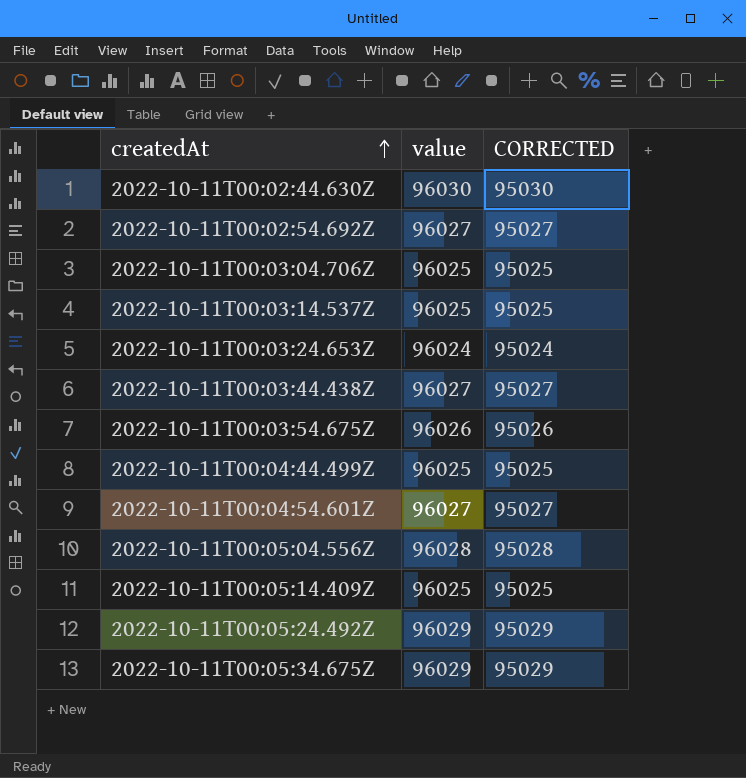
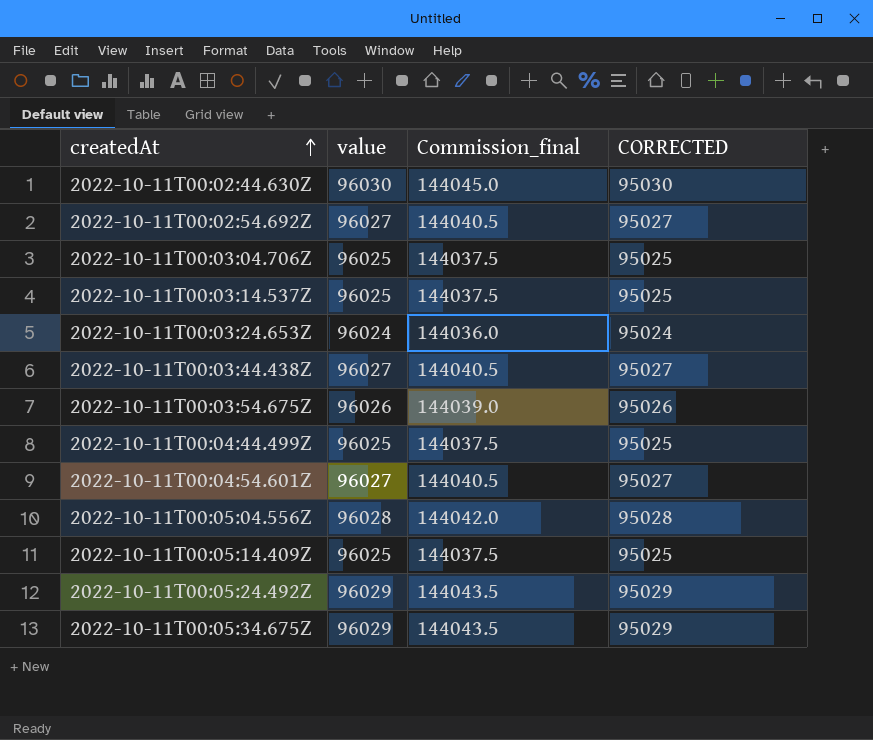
column Commission_final | formula: none -> [value] * 1.5

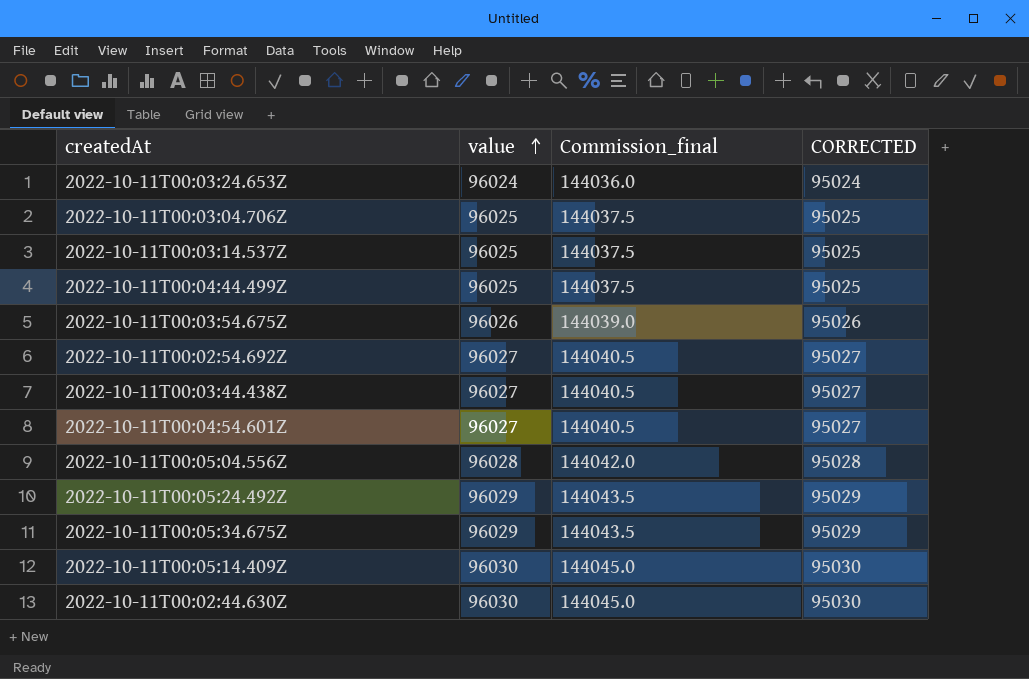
row order: createdAt ascending -> value ascending
2022-10-11T00:05:14.409Z | value: 96025 -> 96030
2022-10-11T00:05:14.409Z | Commission_final: 144037.5 -> 144045.0
2022-10-11T00:05:14.409Z | CORRECTED: 95025 -> 95030

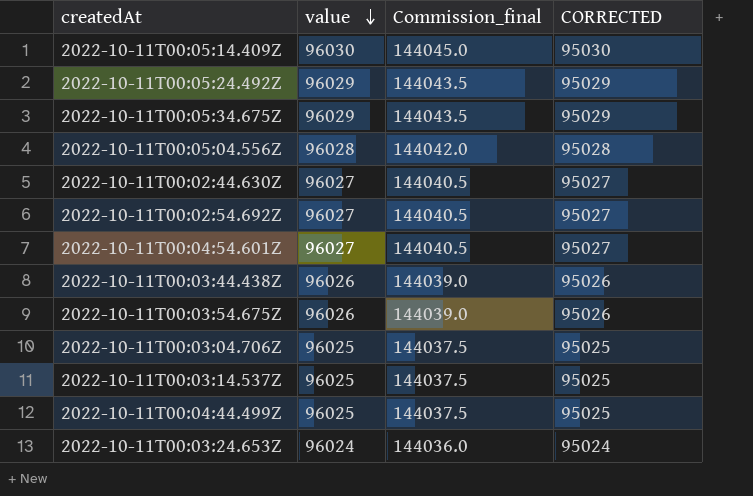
row order: value ascending -> value descending
2022-10-11T00:02:44.630Z | value: 96030 -> 96027
2022-10-11T00:02:44.630Z | Commission_final: 144045.0 -> 144040.5
2022-10-11T00:02:44.630Z | CORRECTED: 95030 -> 95027
2022-10-11T00:03:44.438Z | value: 96027 -> 96026
2022-10-11T00:03:44.438Z | Commission_final: 144040.5 -> 144039.0
2022-10-11T00:03:44.438Z | CORRECTED: 95027 -> 95026

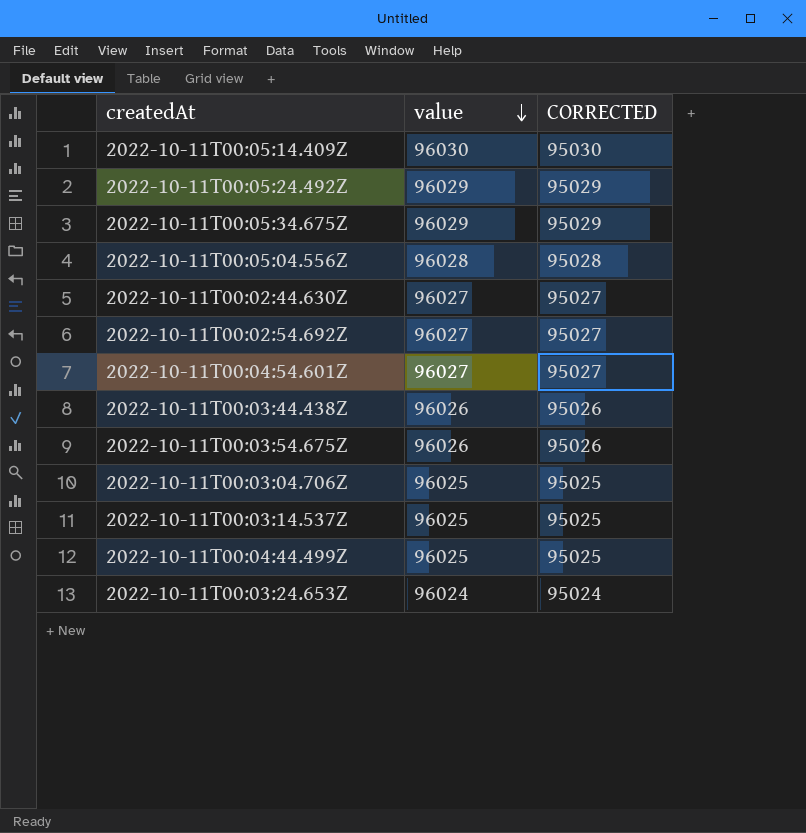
column Commission_final | formula: [value] * 1.5 -> none

